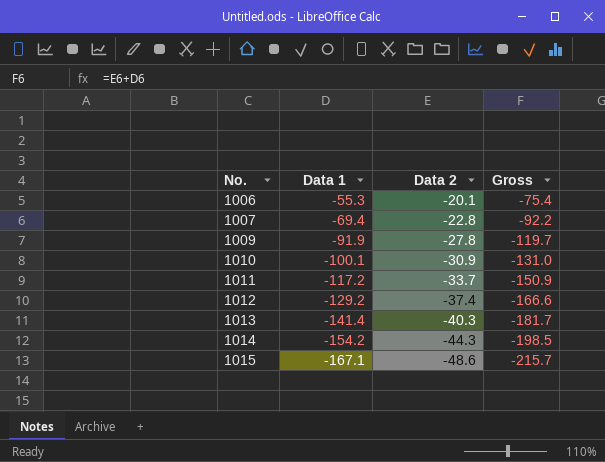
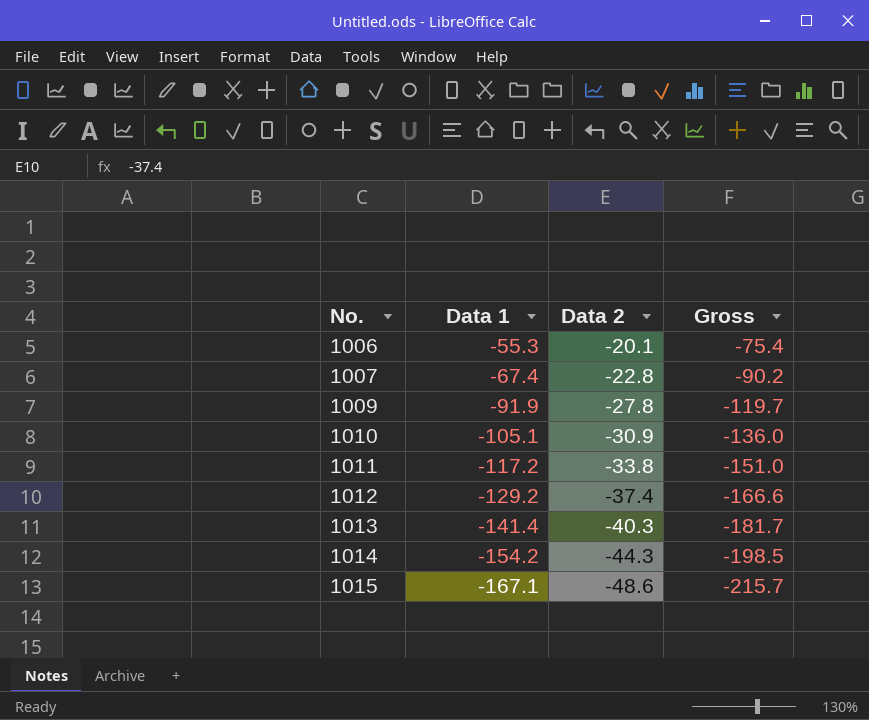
1007 | Data 1: -69.4 -> -67.4
1007 | Gross: -92.2 -> -90.2
1010 | Data 1: -100.1 -> -105.1
1010 | Gross: -131.0 -> -136.0
1011 | Data 2: -33.7 -> -33.8
1011 | Gross: -150.9 -> -151.0

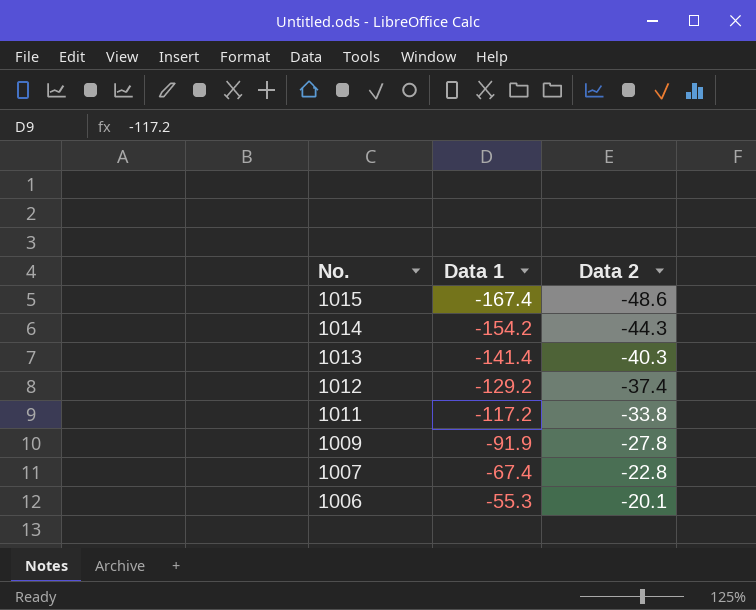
row order: No. ascending -> No. descending
column Gross | formula: [Data 1] + [Data 2] -> none
row 1010: -105.1 | -30.9 | -136.0 -> none
1015 | Data 1: -167.1 -> -167.4

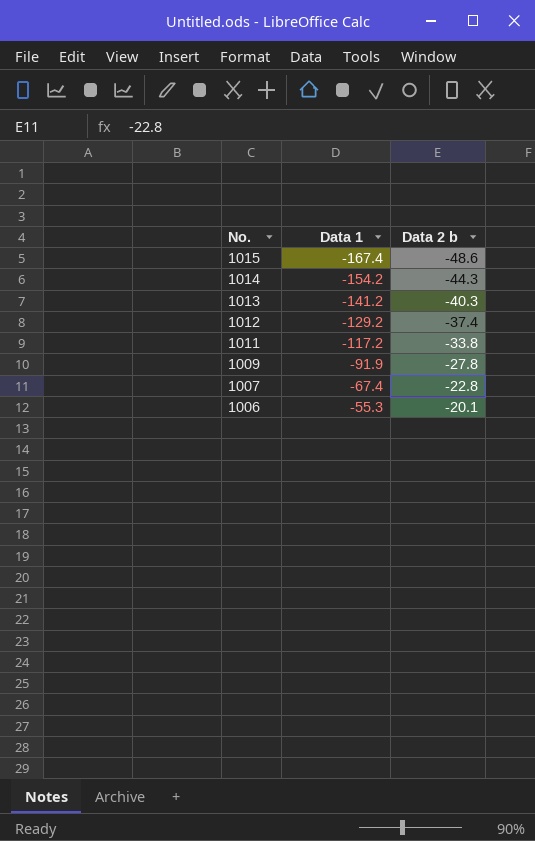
column name: Data 2 -> Data 2 b
1013 | Data 1: -141.4 -> -141.2

